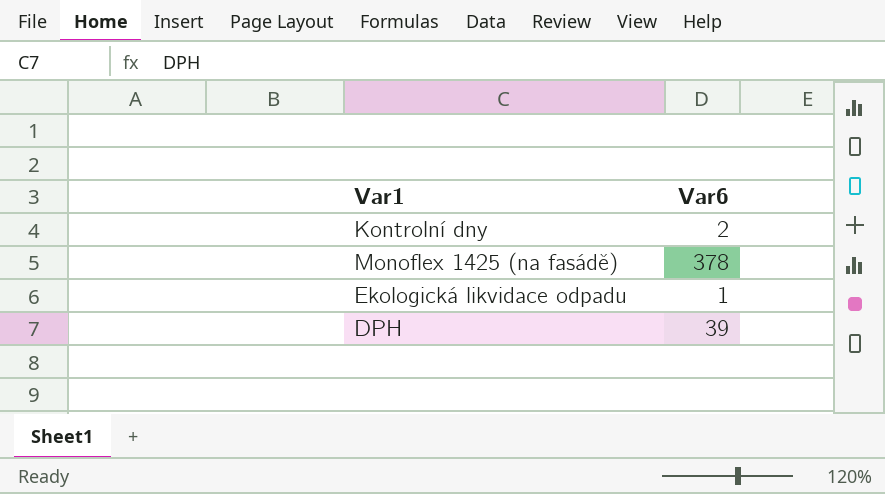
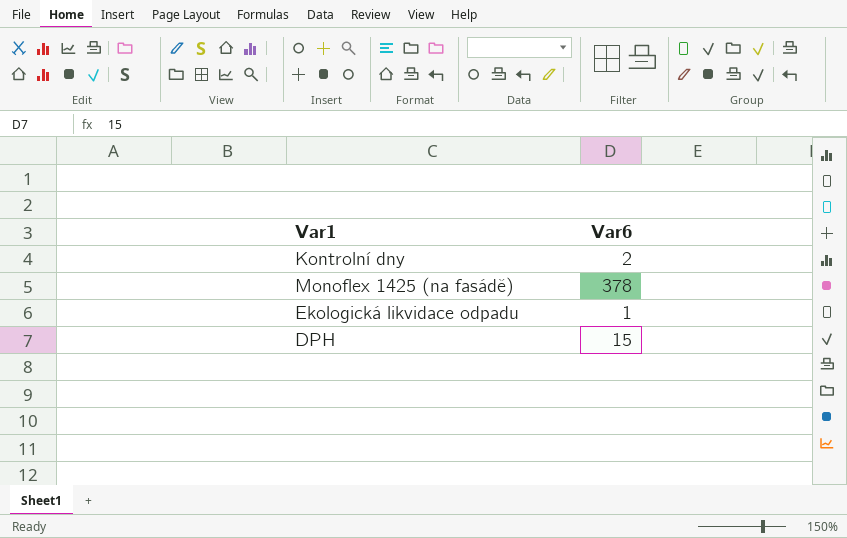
DPH | Var6: 39 -> 15

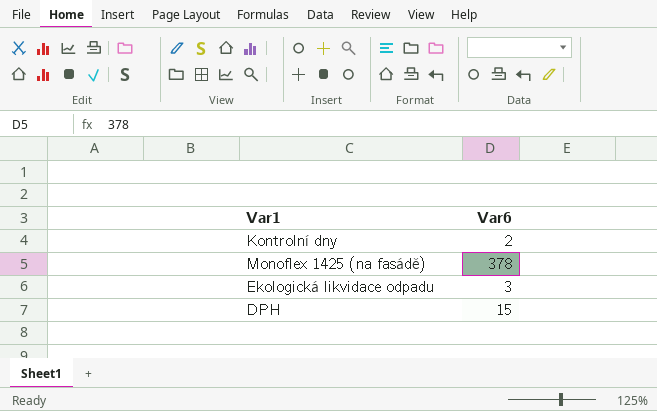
Ekologická likvidace odpadu | Var6: 1 -> 3

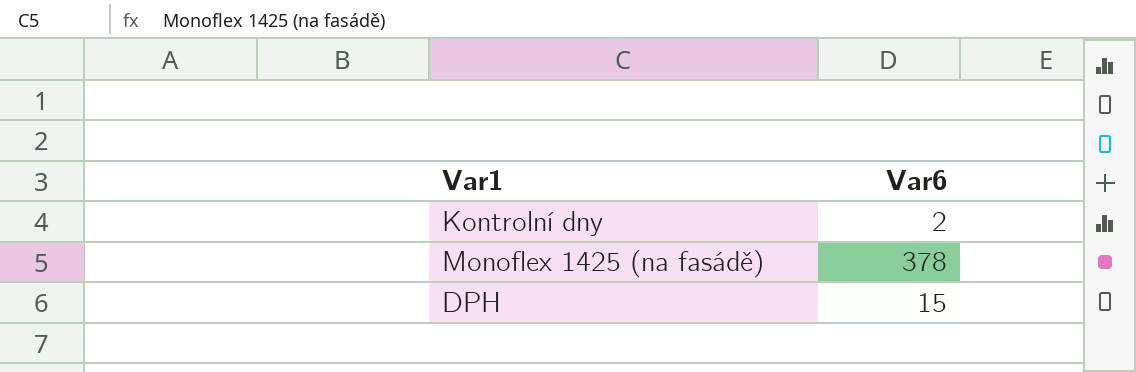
row Ekologická likvidace odpadu: 3 -> none

